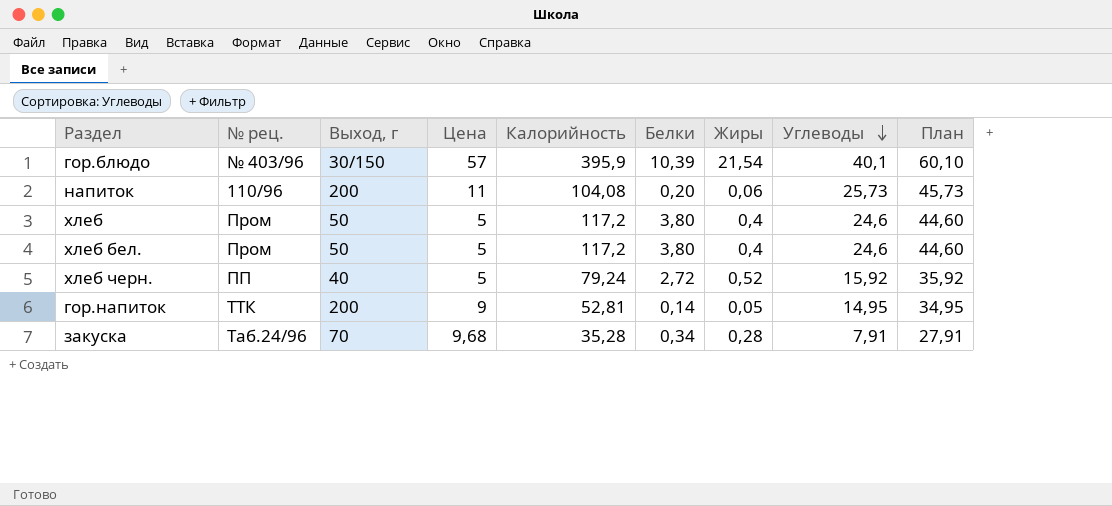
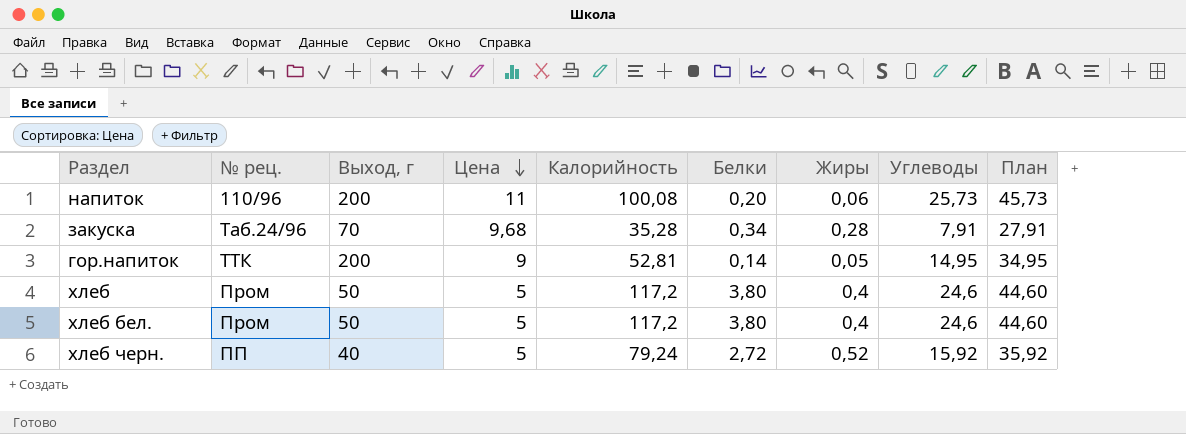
row order: Углеводы descending -> Цена descending
row гор.блюдо: № 403/96 | 30/150 | 57 | 395,9 | 10,39 | 21,54 | 40,1 | 60,10 -> none
напиток | Калорийность: 104,08 -> 100,08

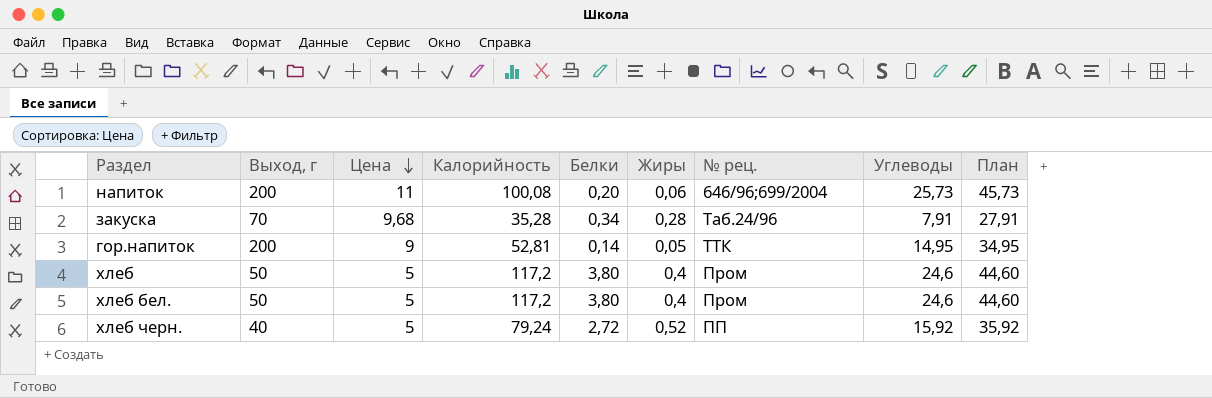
column № рец. | position: 2 -> 7
напиток | № рец.: 110/96 -> 646/96;699/2004

